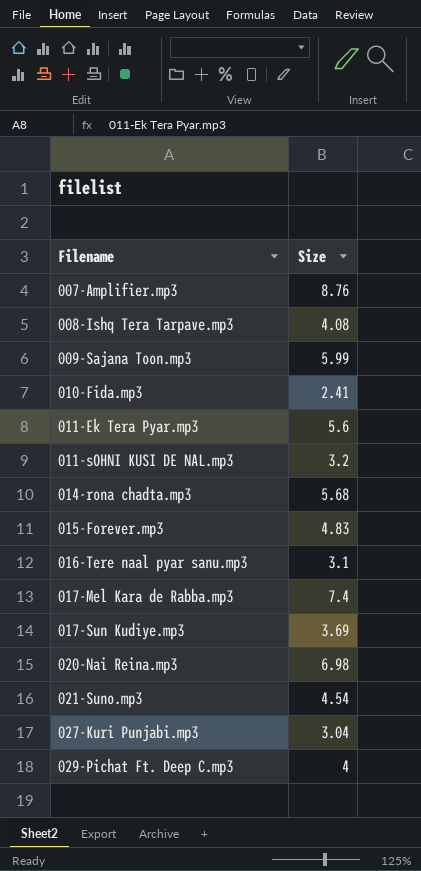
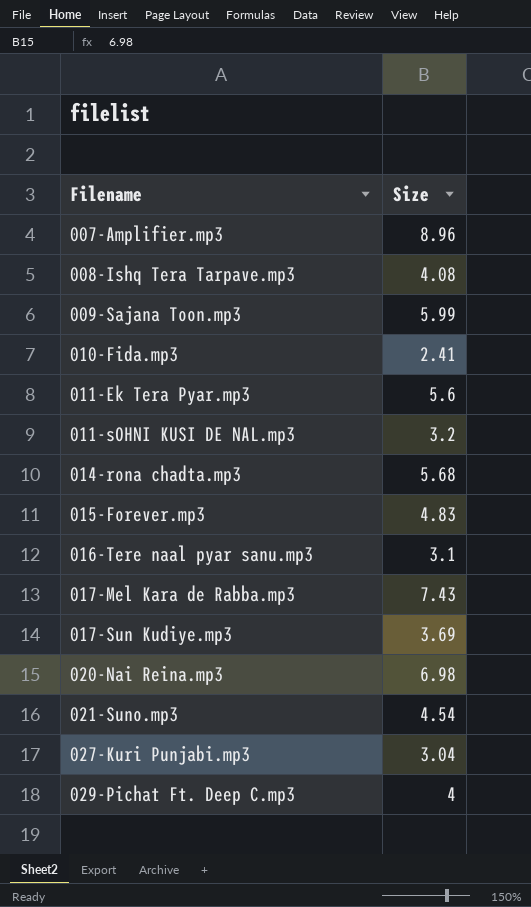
007-Amplifier.mp3 | Size: 8.76 -> 8.96
017-Mel Kara de Rabba.mp3 | Size: 7.4 -> 7.43

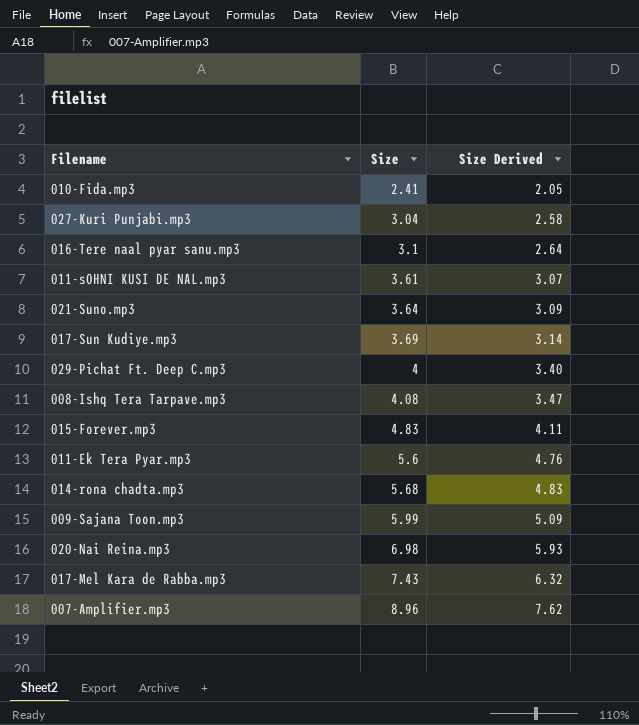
row order: Filename ascending -> Size ascending
column Size Derived | formula: none -> [Size] * 0.85
011-sOHNI KUSI DE NAL.mp3 | Size: 3.2 -> 3.61
021-Suno.mp3 | Size: 4.54 -> 3.64

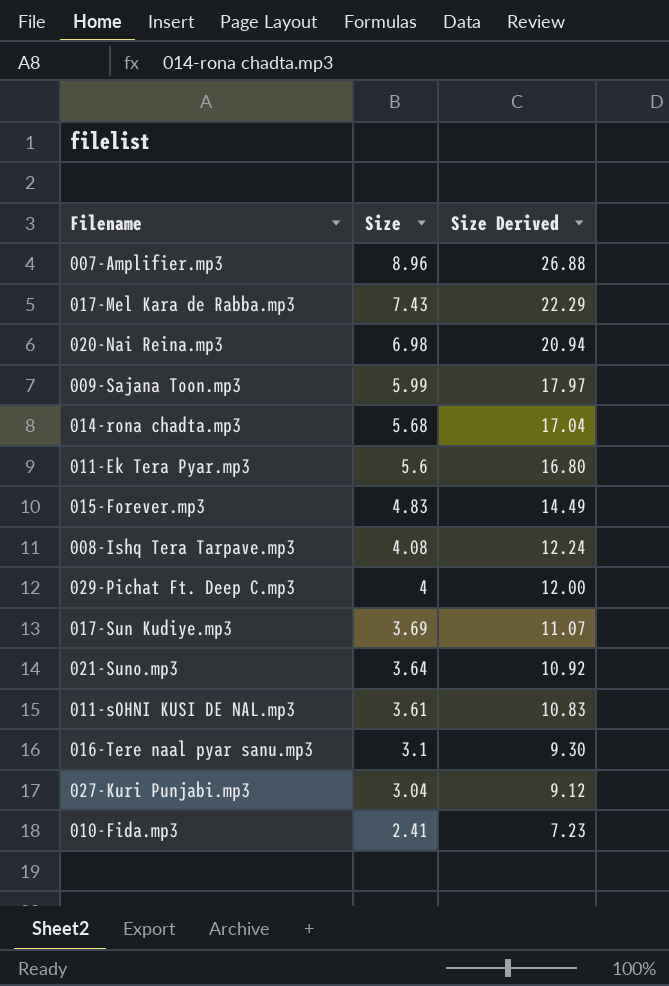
row order: Size ascending -> Size descending
column Size Derived | formula: [Size] * 0.85 -> [Size] * 3

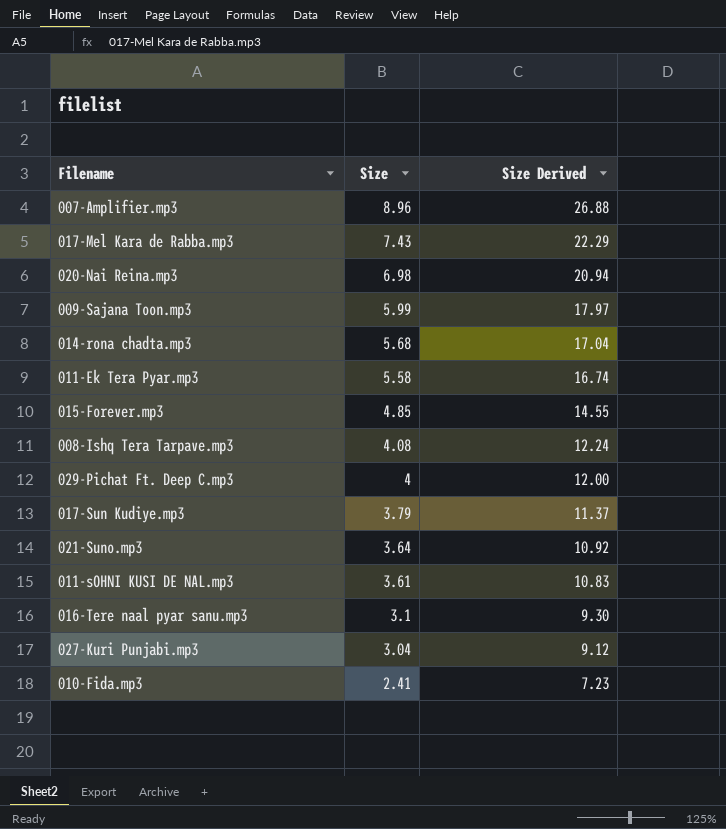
011-Ek Tera Pyar.mp3 | Size: 5.6 -> 5.58
011-Ek Tera Pyar.mp3 | Size Derived: 16.80 -> 16.74
015-Forever.mp3 | Size: 4.83 -> 4.85
015-Forever.mp3 | Size Derived: 14.49 -> 14.55
017-Sun Kudiye.mp3 | Size: 3.69 -> 3.79
017-Sun Kudiye.mp3 | Size Derived: 11.07 -> 11.37

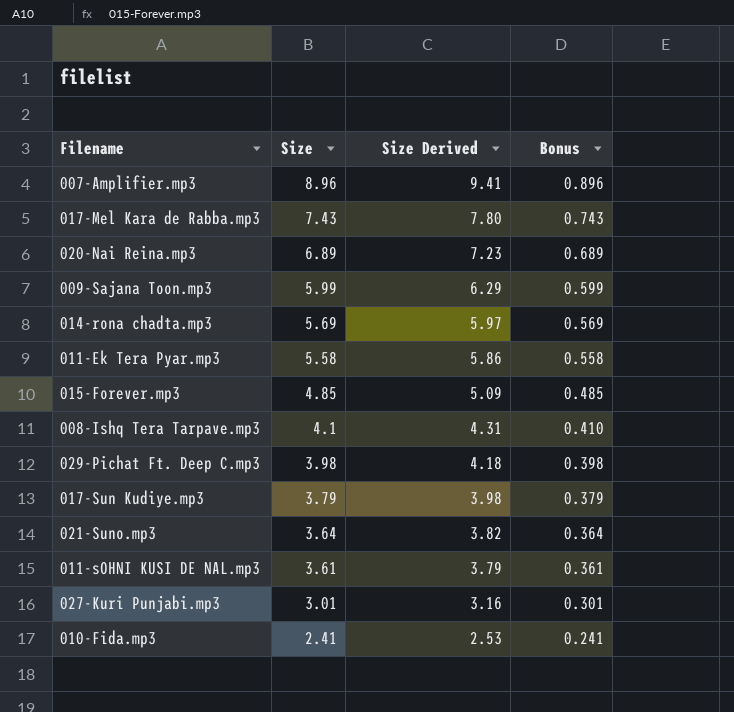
column Size Derived | formula: [Size] * 3 -> [Size] * 1.05
column Bonus | formula: none -> [Size] * 0.1
row 016-Tere naal pyar sanu.mp3: 3.1 | 9.30 -> none
020-Nai Reina.mp3 | Size: 6.98 -> 6.89
014-rona chadta.mp3 | Size: 5.68 -> 5.69
008-Ishq Tera Tarpave.mp3 | Size: 4.08 -> 4.1
029-Pichat Ft. Deep C.mp3 | Size: 4 -> 3.98
027-Kuri Punjabi.mp3 | Size: 3.04 -> 3.01

